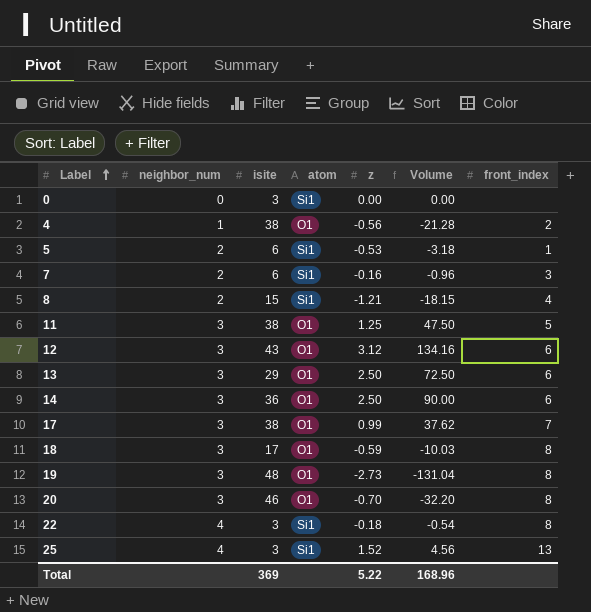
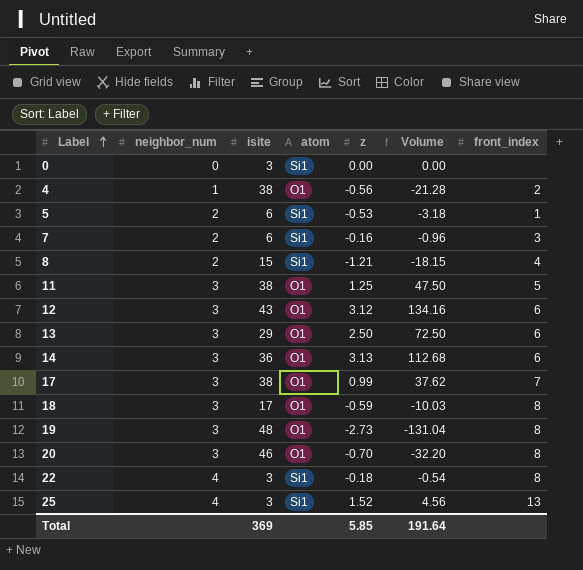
14 | z: 2.50 -> 3.13
14 | Volume: 90.00 -> 112.68
Total | z: 5.22 -> 5.85
Total | Volume: 168.96 -> 191.64

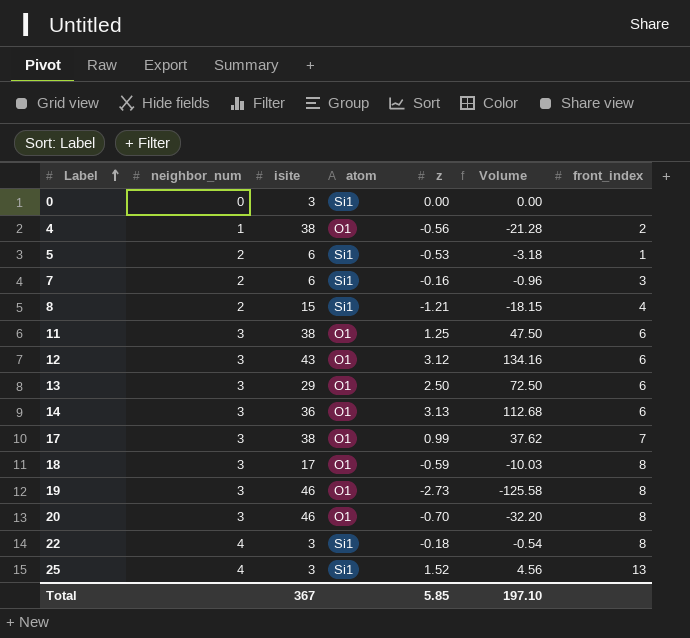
11 | front_index: 5 -> 6
19 | isite: 48 -> 46
19 | Volume: -131.04 -> -125.58
Total | isite: 369 -> 367
Total | Volume: 191.64 -> 197.10

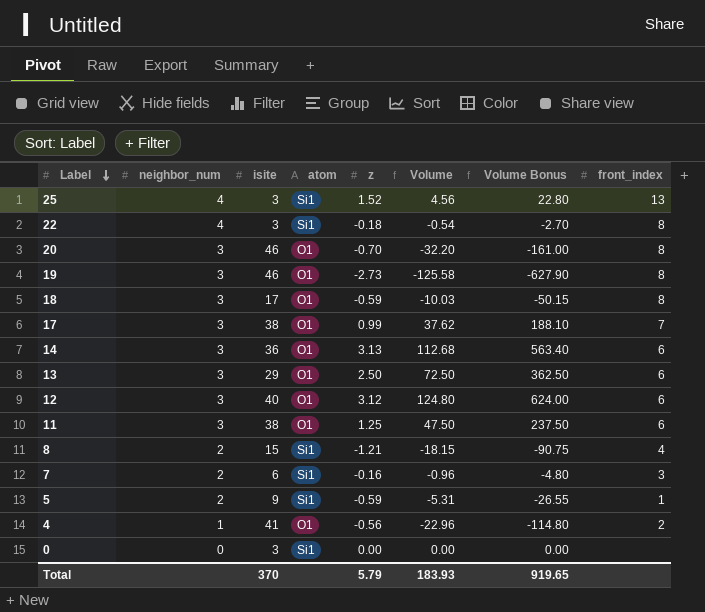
row order: Label ascending -> Label descending
column Volume Bonus | formula: none -> [Volume] * 5
12 | isite: 43 -> 40
12 | Volume: 134.16 -> 124.80
5 | isite: 6 -> 9
5 | z: -0.53 -> -0.59
5 | Volume: -3.18 -> -5.31
4 | isite: 38 -> 41
4 | Volume: -21.28 -> -22.96
Total | isite: 367 -> 370
Total | z: 5.85 -> 5.79
Total | Volume: 197.10 -> 183.93

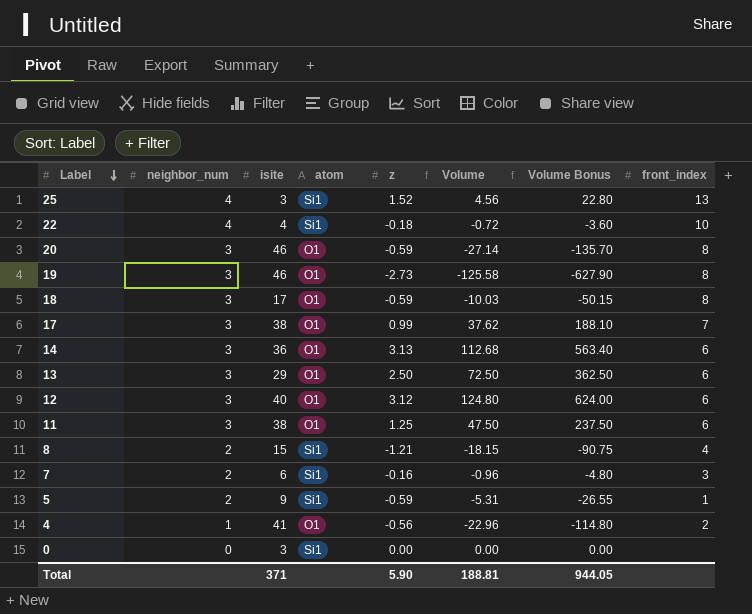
22 | isite: 3 -> 4
22 | Volume: -0.54 -> -0.72
22 | Volume Bonus: -2.70 -> -3.60
22 | front_index: 8 -> 10
20 | z: -0.70 -> -0.59
20 | Volume: -32.20 -> -27.14
20 | Volume Bonus: -161.00 -> -135.70
Total | isite: 370 -> 371
Total | z: 5.79 -> 5.90
Total | Volume: 183.93 -> 188.81
Total | Volume Bonus: 919.65 -> 944.05

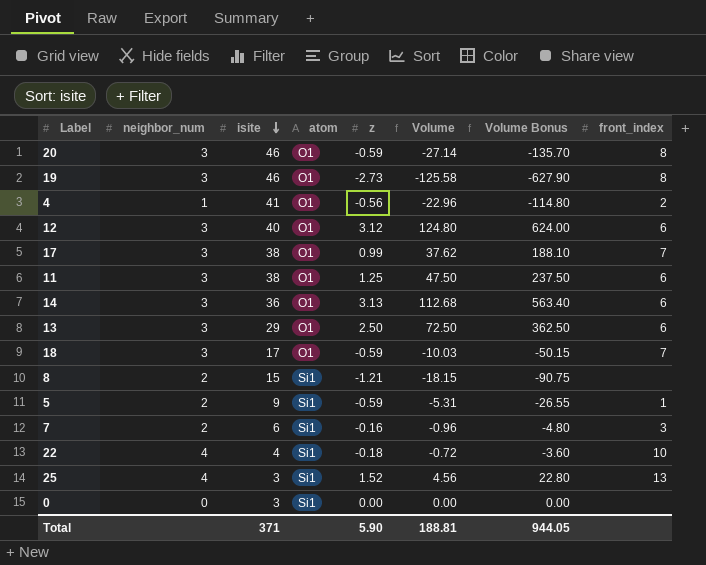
row order: Label descending -> isite descending
18 | front_index: 8 -> 7
8 | front_index: 4 -> none

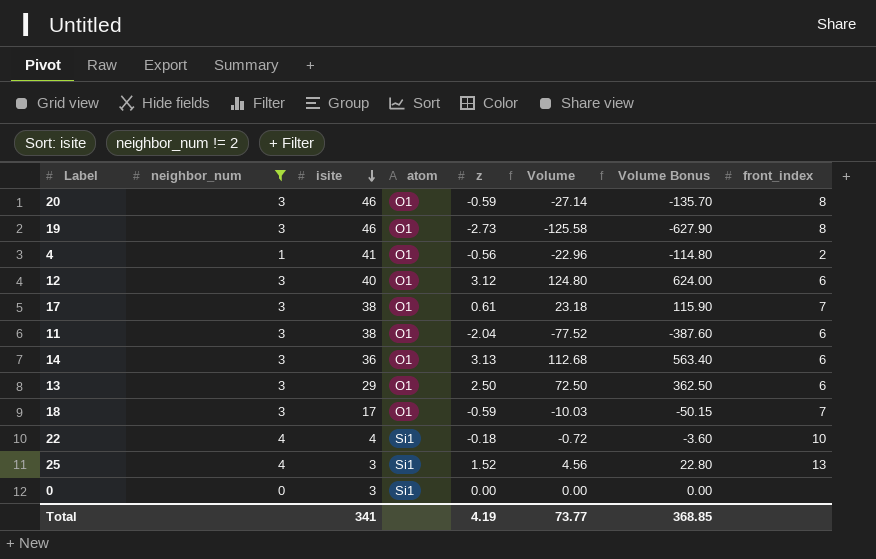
filter: none -> neighbor_num != 2
17 | z: 0.99 -> 0.61
17 | Volume: 37.62 -> 23.18
17 | Volume Bonus: 188.10 -> 115.90
11 | z: 1.25 -> -2.04
11 | Volume: 47.50 -> -77.52
11 | Volume Bonus: 237.50 -> -387.60
Total | isite: 371 -> 341
Total | z: 5.90 -> 4.19
Total | Volume: 188.81 -> 73.77
Total | Volume Bonus: 944.05 -> 368.85

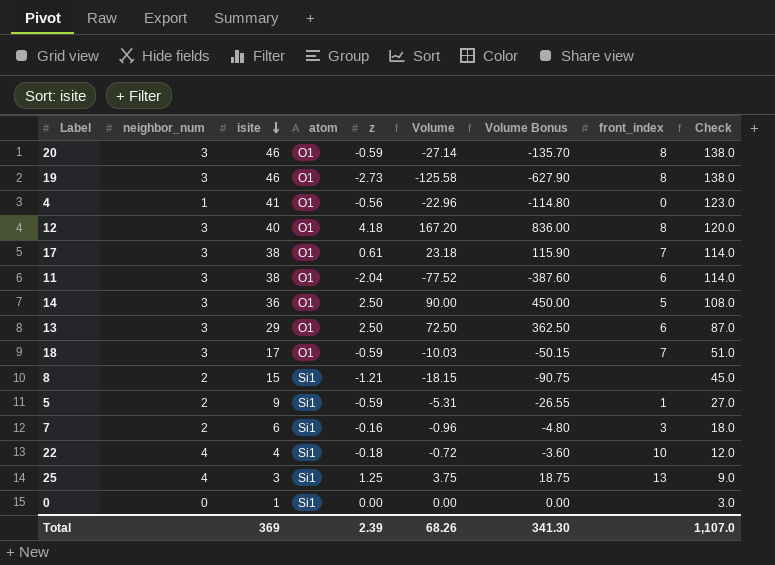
filter: neighbor_num != 2 -> none
column Check | formula: none -> [isite] * 3
4 | front_index: 2 -> 0
12 | z: 3.12 -> 4.18
12 | Volume: 124.80 -> 167.20
12 | Volume Bonus: 624.00 -> 836.00
12 | front_index: 6 -> 8
14 | z: 3.13 -> 2.50
14 | Volume: 112.68 -> 90.00
14 | Volume Bonus: 563.40 -> 450.00
14 | front_index: 6 -> 5
25 | z: 1.52 -> 1.25
25 | Volume: 4.56 -> 3.75
25 | Volume Bonus: 22.80 -> 18.75
0 | isite: 3 -> 1
Total | isite: 341 -> 369
Total | z: 4.19 -> 2.39
Total | Volume: 73.77 -> 68.26
Total | Volume Bonus: 368.85 -> 341.30

